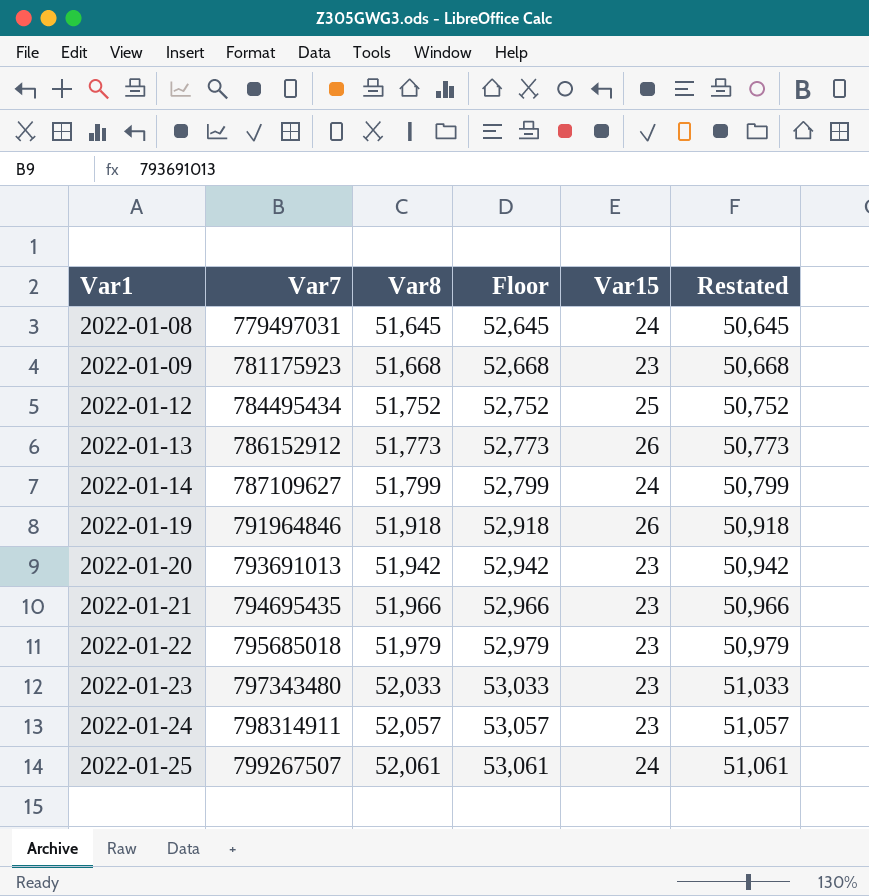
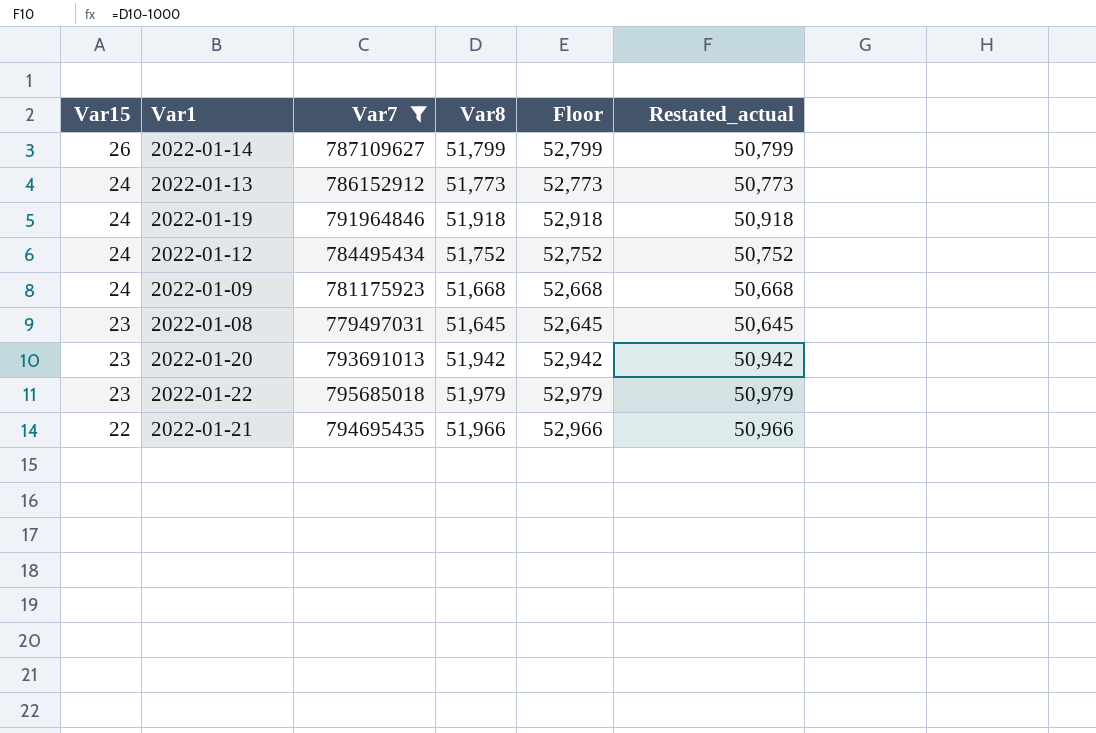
filter: none -> Var7 <= 795685018
row order: Var1 ascending -> Var15 descending
column Var15 | position: 5 -> 1
column name: Restated -> Restated_actual
2022-01-14 | Var15: 24 -> 26
2022-01-13 | Var15: 26 -> 24
2022-01-19 | Var15: 26 -> 24
2022-01-12 | Var15: 25 -> 24
2022-01-09 | Var15: 23 -> 24
2022-01-08 | Var15: 24 -> 23
2022-01-21 | Var15: 23 -> 22

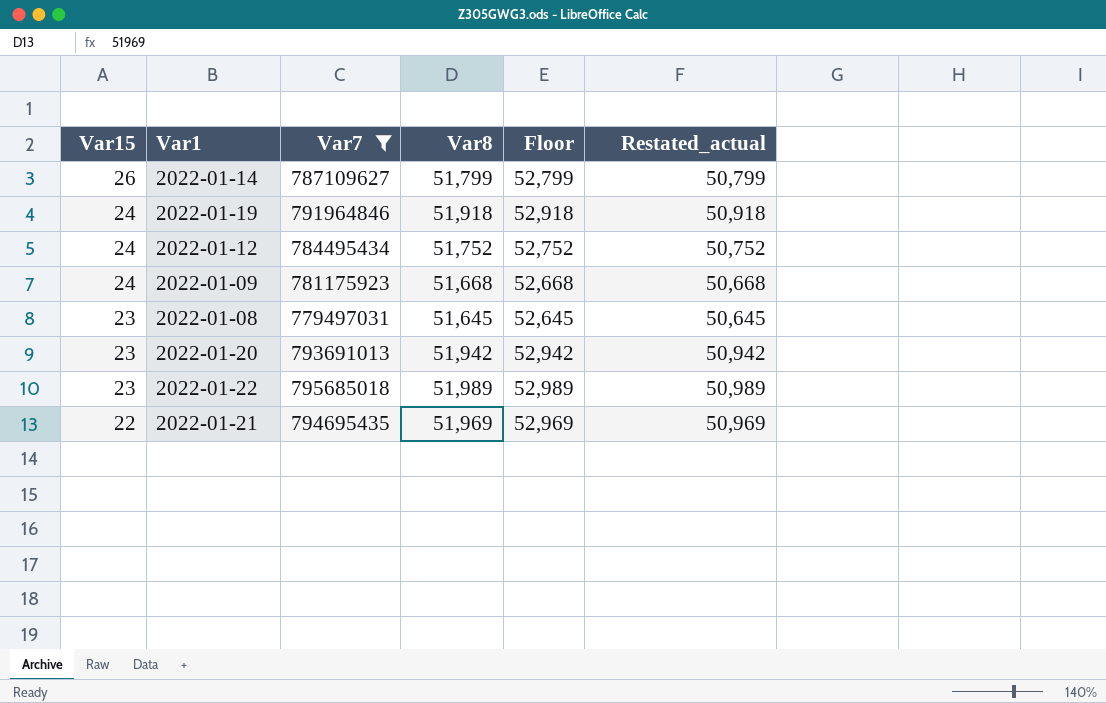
row 2022-01-13: 24 | 786152912 | 51,773 | 52,773 | 50,773 -> none
2022-01-22 | Var8: 51,979 -> 51,989
2022-01-22 | Floor: 52,979 -> 52,989
2022-01-22 | Restated_actual: 50,979 -> 50,989
2022-01-21 | Var8: 51,966 -> 51,969
2022-01-21 | Floor: 52,966 -> 52,969
2022-01-21 | Restated_actual: 50,966 -> 50,969

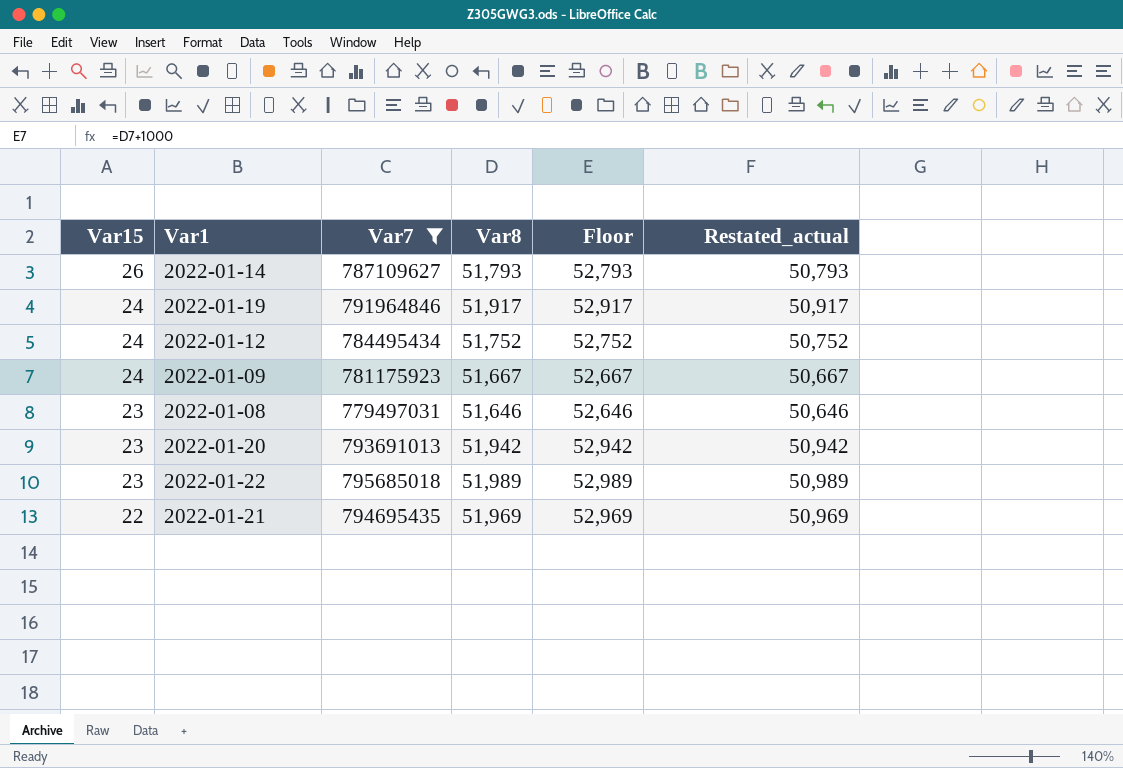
2022-01-14 | Var8: 51,799 -> 51,793
2022-01-14 | Floor: 52,799 -> 52,793
2022-01-14 | Restated_actual: 50,799 -> 50,793
2022-01-19 | Var8: 51,918 -> 51,917
2022-01-19 | Floor: 52,918 -> 52,917
2022-01-19 | Restated_actual: 50,918 -> 50,917
2022-01-09 | Var8: 51,668 -> 51,667
2022-01-09 | Floor: 52,668 -> 52,667
2022-01-09 | Restated_actual: 50,668 -> 50,667
2022-01-08 | Var8: 51,645 -> 51,646
2022-01-08 | Floor: 52,645 -> 52,646
2022-01-08 | Restated_actual: 50,645 -> 50,646

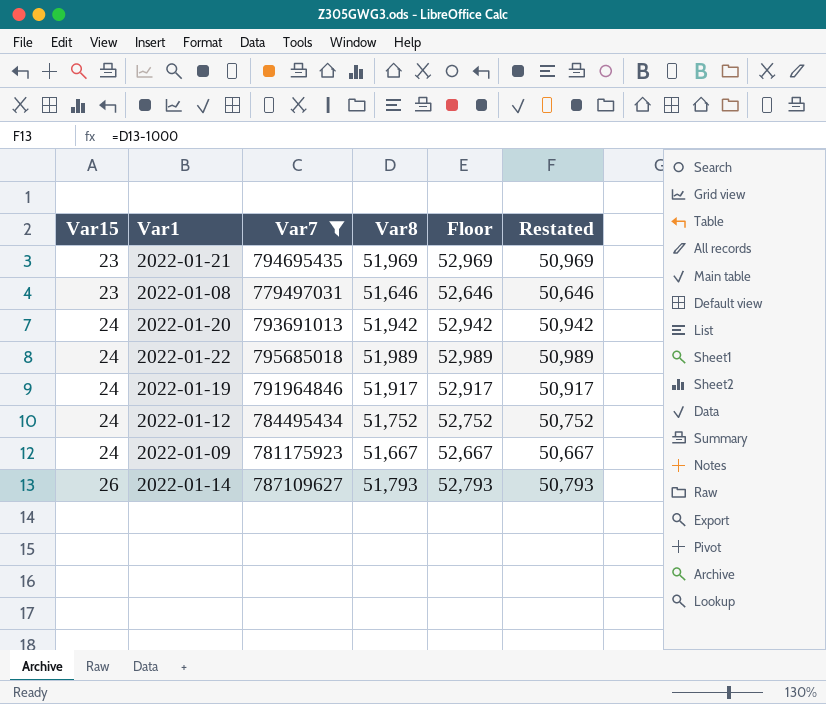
row order: Var15 descending -> Var15 ascending
column name: Restated_actual -> Restated
2022-01-21 | Var15: 22 -> 23
2022-01-20 | Var15: 23 -> 24
2022-01-22 | Var15: 23 -> 24

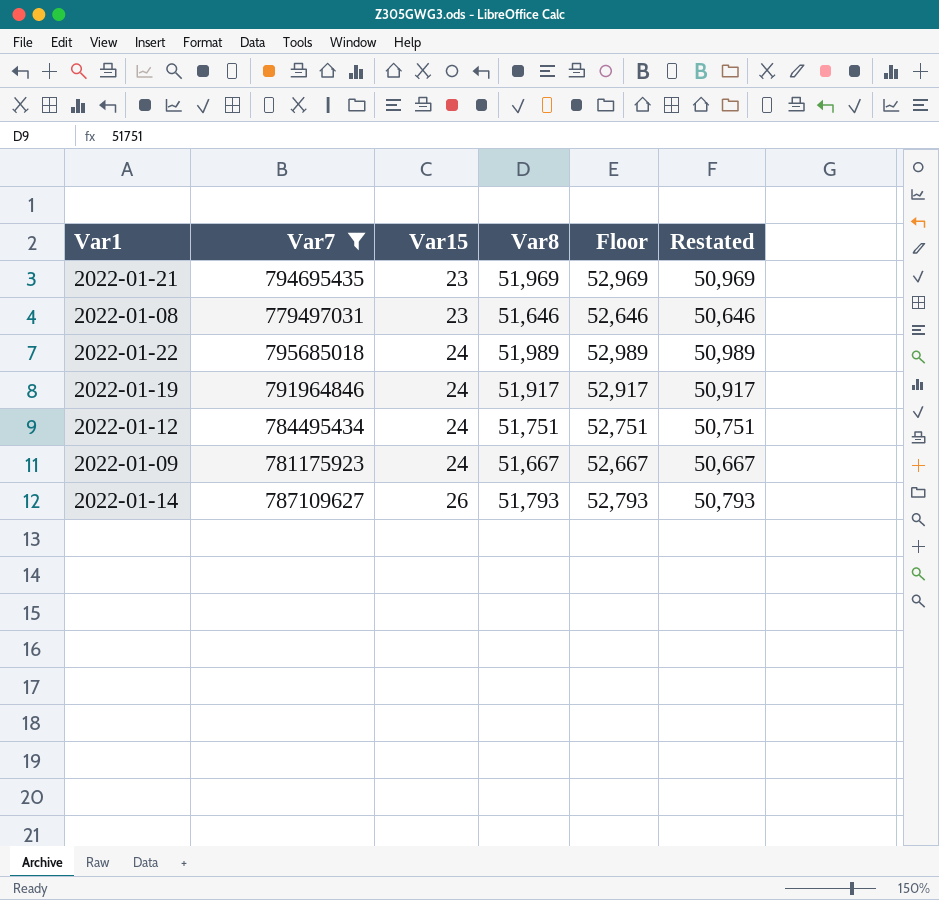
column Var15 | position: 1 -> 3
row 2022-01-20: 24 | 793691013 | 51,942 | 52,942 | 50,942 -> none
2022-01-12 | Var8: 51,752 -> 51,751
2022-01-12 | Floor: 52,752 -> 52,751
2022-01-12 | Restated: 50,752 -> 50,751

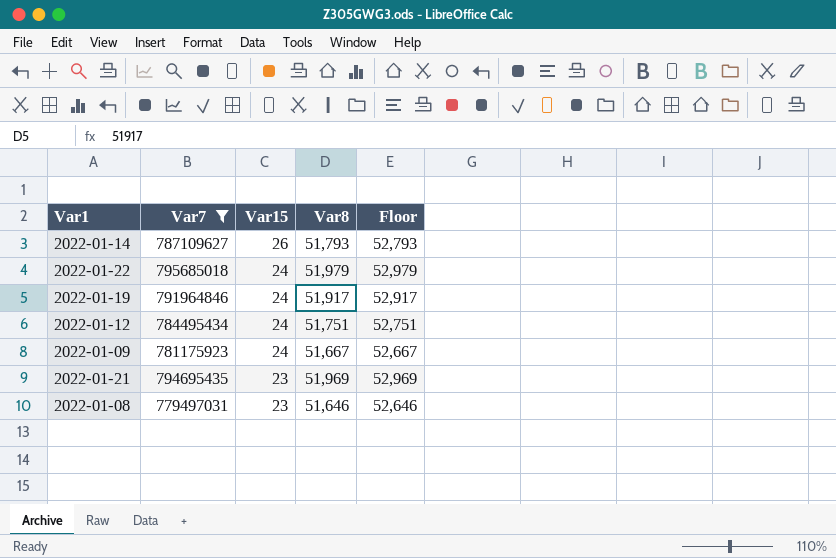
row order: Var15 ascending -> Var15 descending
column Restated | formula: [Var8] - 1000 -> none
2022-01-22 | Var8: 51,989 -> 51,979
2022-01-22 | Floor: 52,989 -> 52,979

